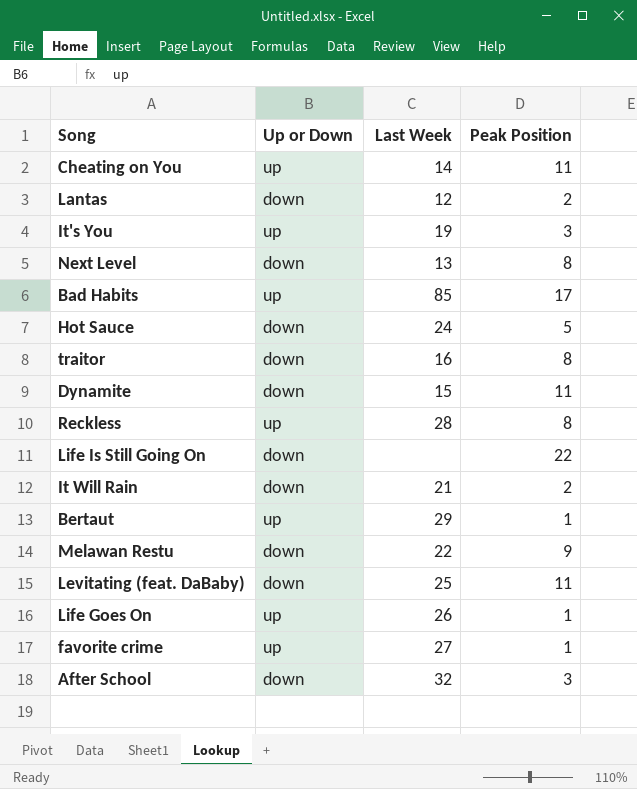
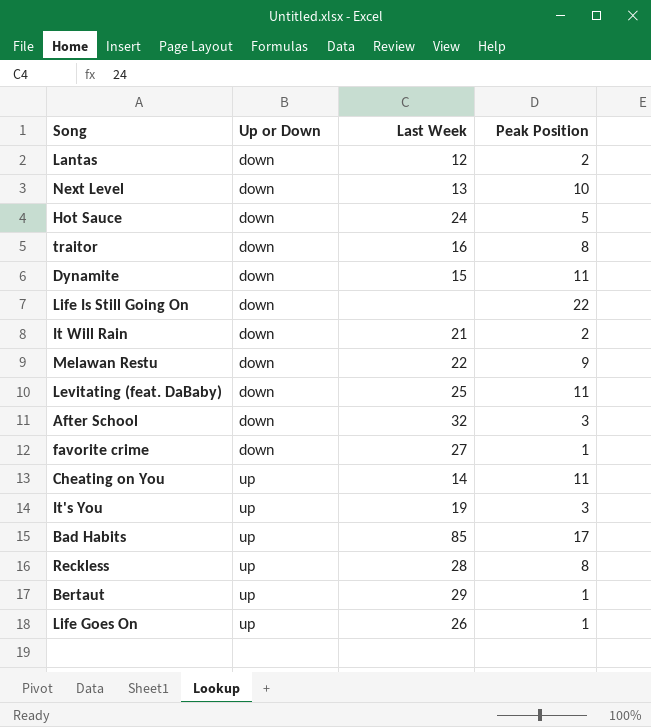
row order: none -> Up or Down ascending
Next Level | Peak Position: 8 -> 10
favorite crime | Up or Down: up -> down

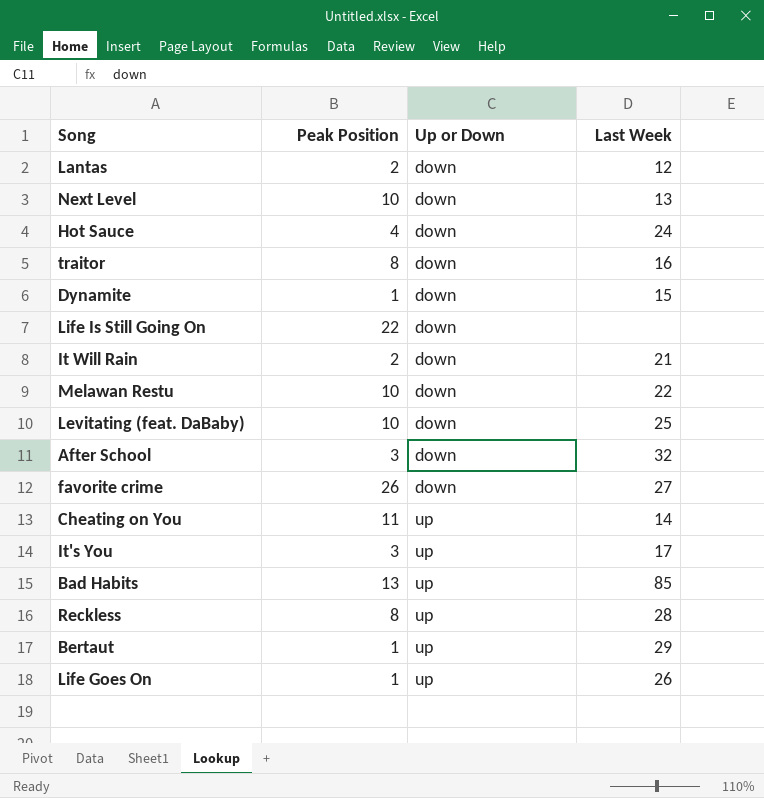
column Peak Position | position: 4 -> 2
Hot Sauce | Peak Position: 5 -> 4
Dynamite | Peak Position: 11 -> 1
Melawan Restu | Peak Position: 9 -> 10
Levitating (feat. DaBaby) | Peak Position: 11 -> 10
favorite crime | Peak Position: 1 -> 26
It's You | Last Week: 19 -> 17
Bad Habits | Peak Position: 17 -> 13

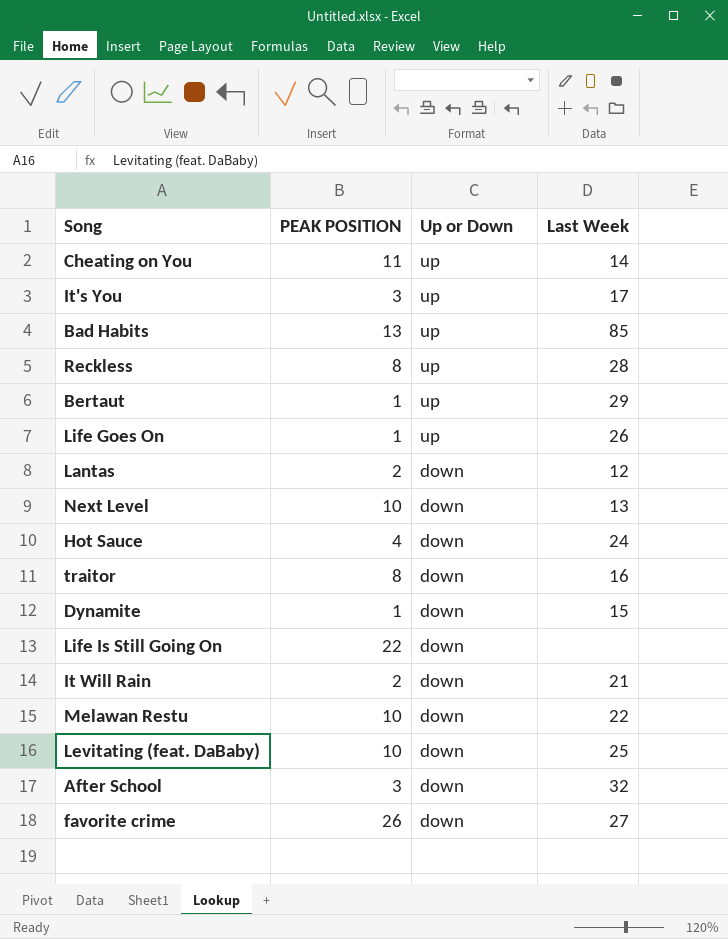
row order: Up or Down ascending -> Up or Down descending
column name: Peak Position -> PEAK POSITION

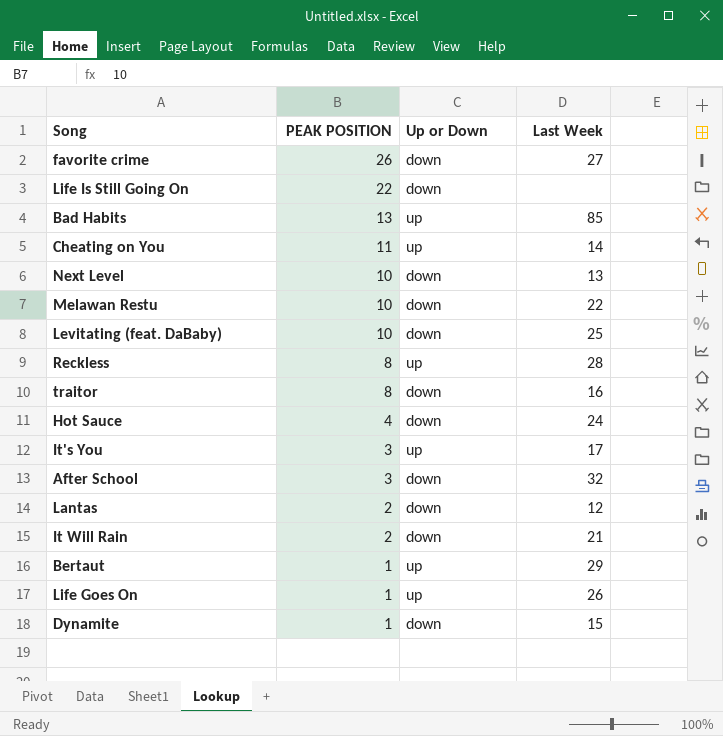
row order: Up or Down descending -> PEAK POSITION descending

